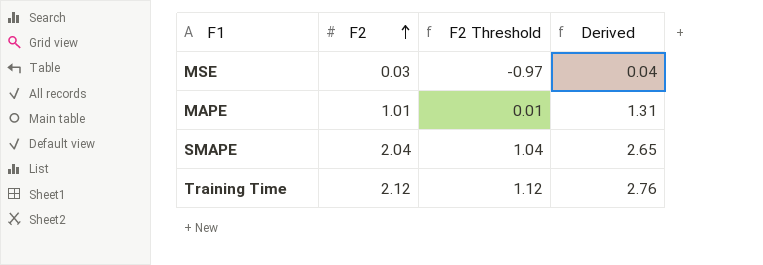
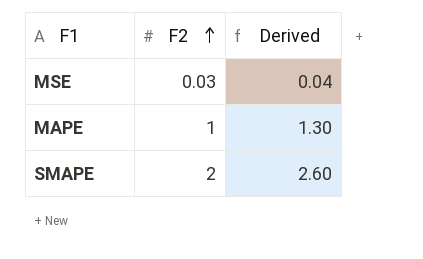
column F2 Threshold | formula: [F2] - 1 -> none
row Training Time: 2.12 | 1.12 | 2.76 -> none
MAPE | F2: 1.01 -> 1
MAPE | Derived: 1.31 -> 1.30
SMAPE | F2: 2.04 -> 2
SMAPE | Derived: 2.65 -> 2.60

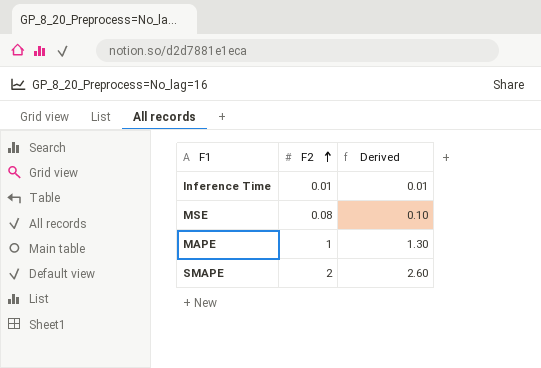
row Inference Time: none -> 0.01 | 0.01
MSE | F2: 0.03 -> 0.08
MSE | Derived: 0.04 -> 0.10

